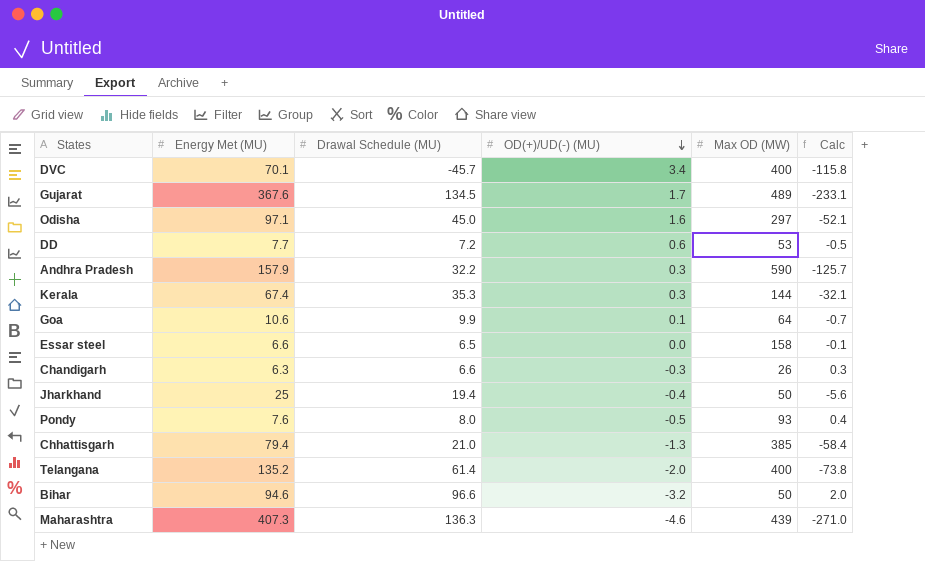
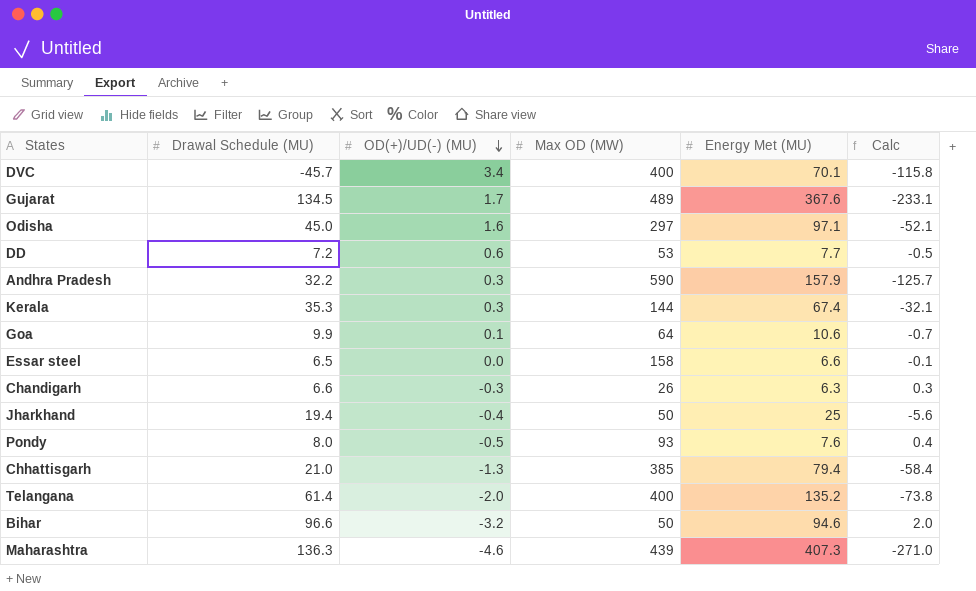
column Energy Met (MU) | position: 2 -> 5

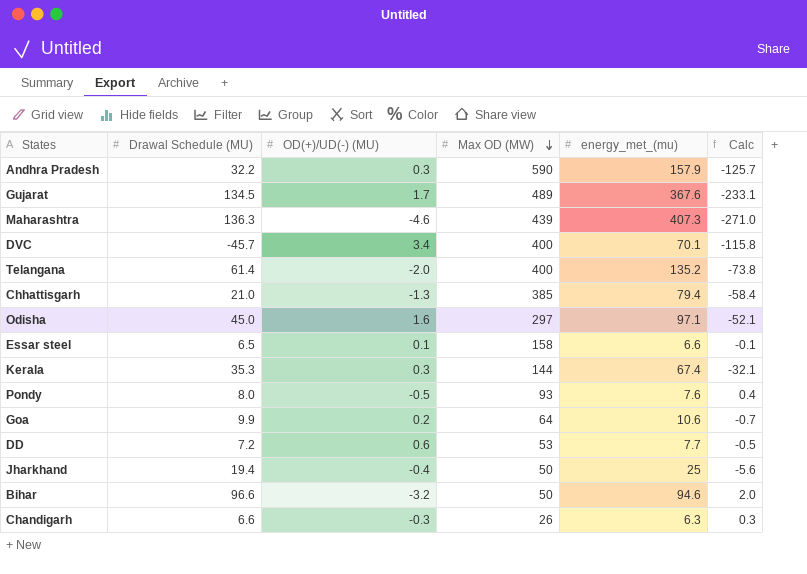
row order: OD(+)/UD(-) (MU) descending -> Max OD (MW) descending
column name: Energy Met (MU) -> energy_met_(mu)
Essar steel | OD(+)/UD(-) (MU): 0.0 -> 0.1
Goa | OD(+)/UD(-) (MU): 0.1 -> 0.2

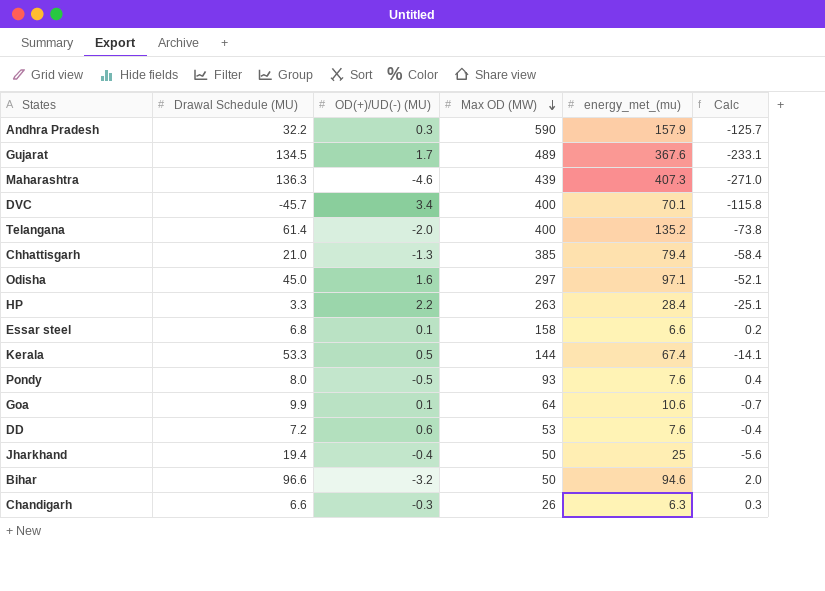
row HP: none -> 3.3 | 2.2 | 263 | 28.4 | -25.1
Essar steel | Drawal Schedule (MU): 6.5 -> 6.8
Essar steel | Calc: -0.1 -> 0.2
Kerala | Drawal Schedule (MU): 35.3 -> 53.3
Kerala | OD(+)/UD(-) (MU): 0.3 -> 0.5
Kerala | Calc: -32.1 -> -14.1
Goa | OD(+)/UD(-) (MU): 0.2 -> 0.1
DD | energy_met_(mu): 7.7 -> 7.6
DD | Calc: -0.5 -> -0.4

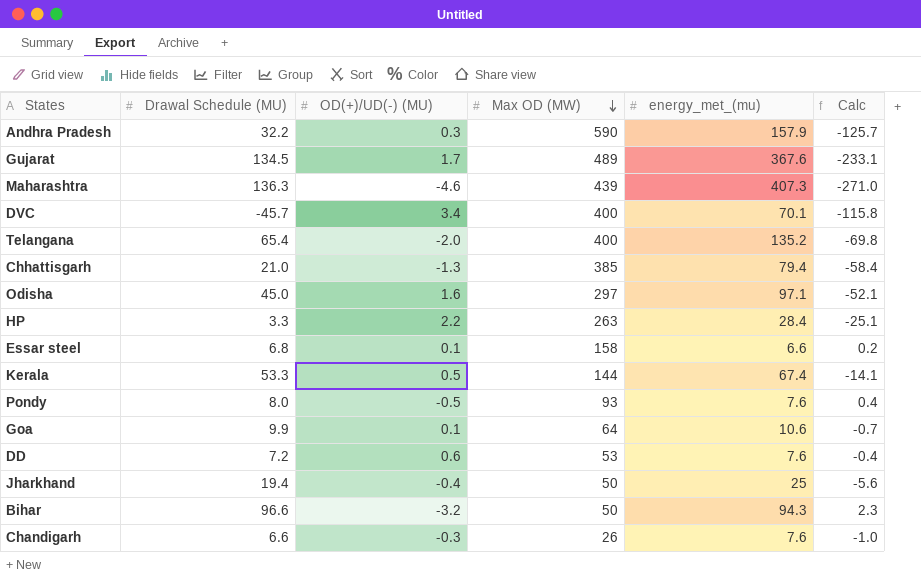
Telangana | Drawal Schedule (MU): 61.4 -> 65.4
Telangana | Calc: -73.8 -> -69.8
Bihar | energy_met_(mu): 94.6 -> 94.3
Bihar | Calc: 2.0 -> 2.3
Chandigarh | energy_met_(mu): 6.3 -> 7.6
Chandigarh | Calc: 0.3 -> -1.0

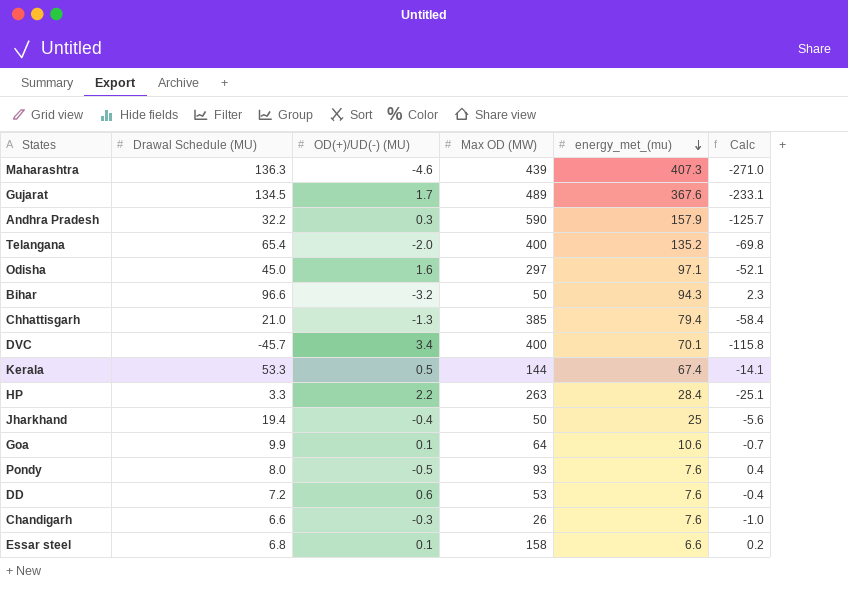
row order: Max OD (MW) descending -> energy_met_(mu) descending

